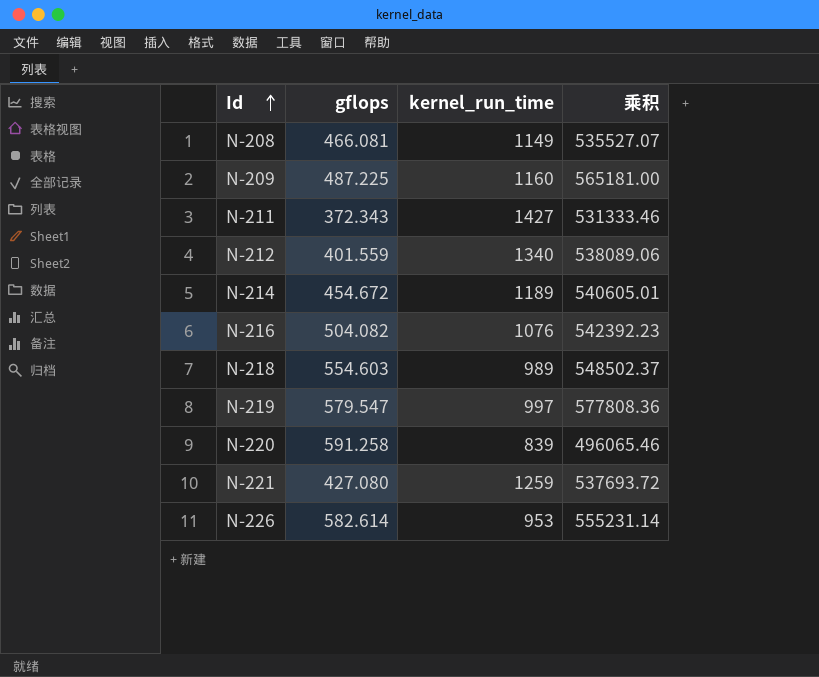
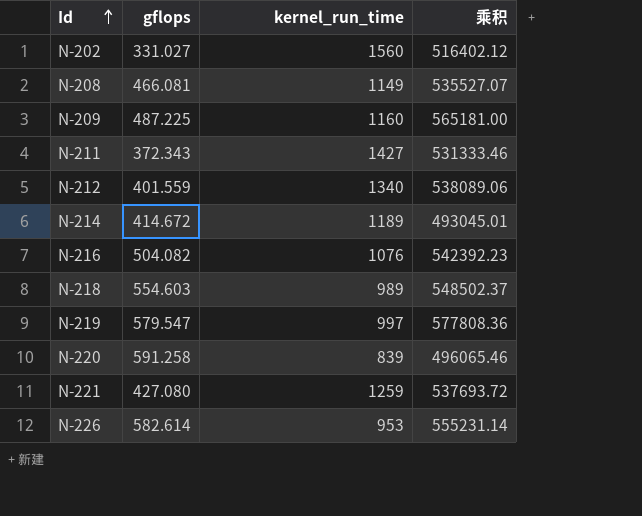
row N-202: none -> 331.027 | 1560 | 516402.12
N-214 | gflops: 454.672 -> 414.672
N-214 | 乘积: 540605.01 -> 493045.01

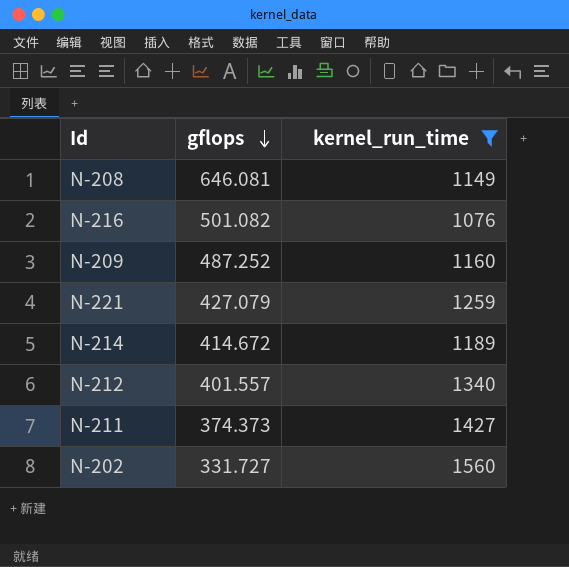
filter: none -> kernel_run_time >= 1076
row order: Id ascending -> gflops descending
column 乘积 | formula: [gflops] * [kernel_run_time] -> none
N-208 | gflops: 466.081 -> 646.081
N-216 | gflops: 504.082 -> 501.082
N-209 | gflops: 487.225 -> 487.252
N-221 | gflops: 427.080 -> 427.079
N-212 | gflops: 401.559 -> 401.557
N-211 | gflops: 372.343 -> 374.373
N-202 | gflops: 331.027 -> 331.727

